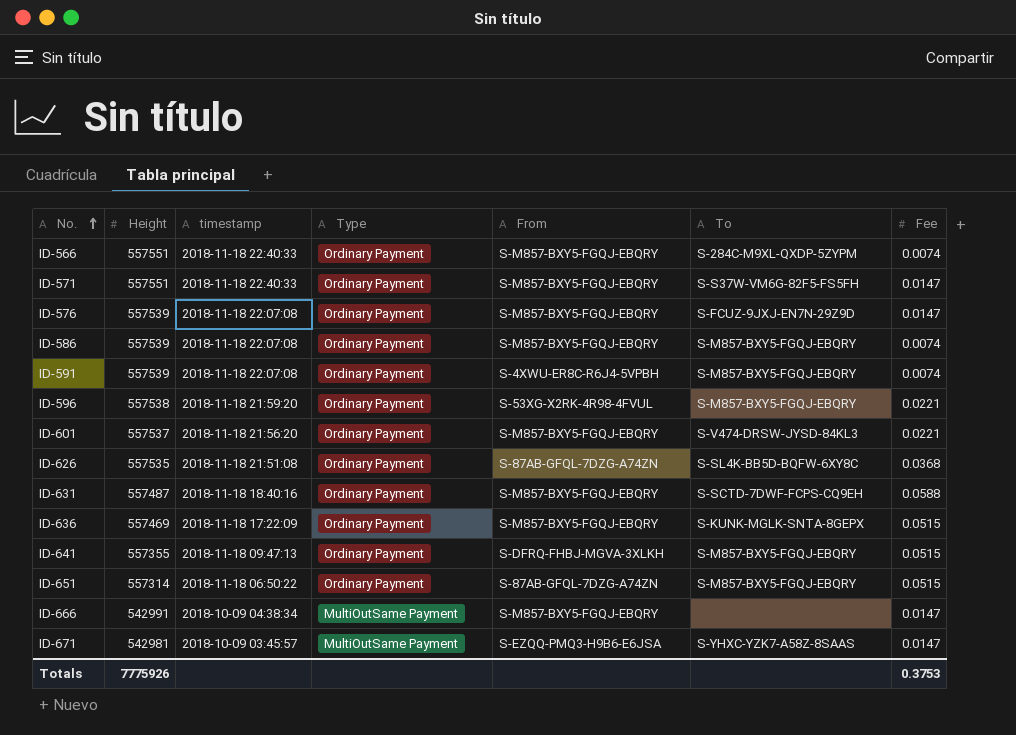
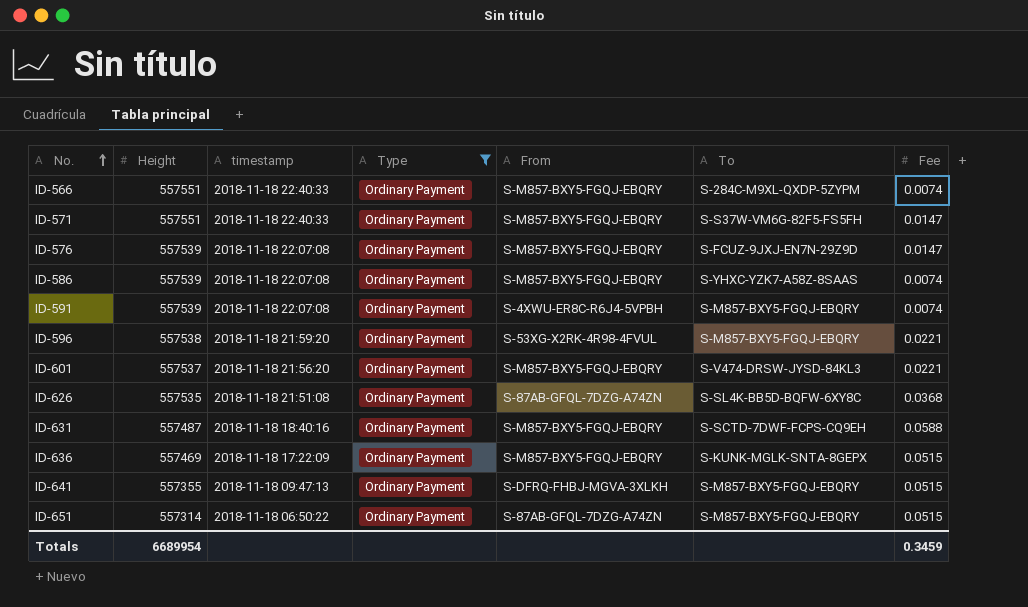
filter: none -> Type = Ordinary Payment
ID-586 | To: S-M857-BXY5-FGQJ-EBQRY -> S-YHXC-YZK7-A58Z-8SAAS
Totals | Height: 7775926 -> 6689954
Totals | Fee: 0.3753 -> 0.3459

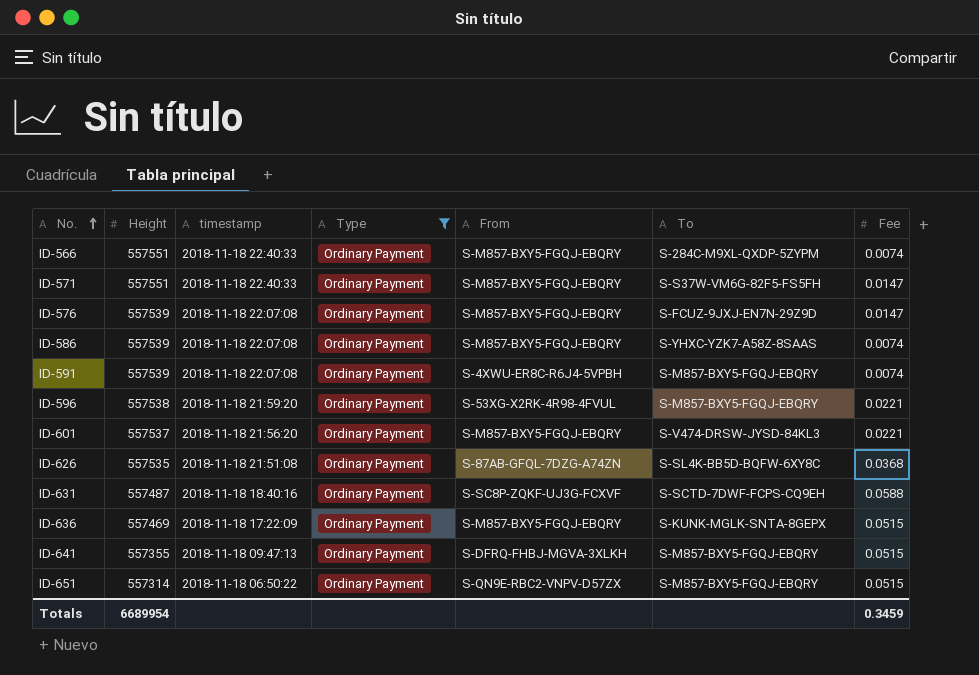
ID-631 | From: S-M857-BXY5-FGQJ-EBQRY -> S-SC8P-ZQKF-UJ3G-FCXVF
ID-651 | From: S-87AB-GFQL-7DZG-A74ZN -> S-QN9E-RBC2-VNPV-D57ZX

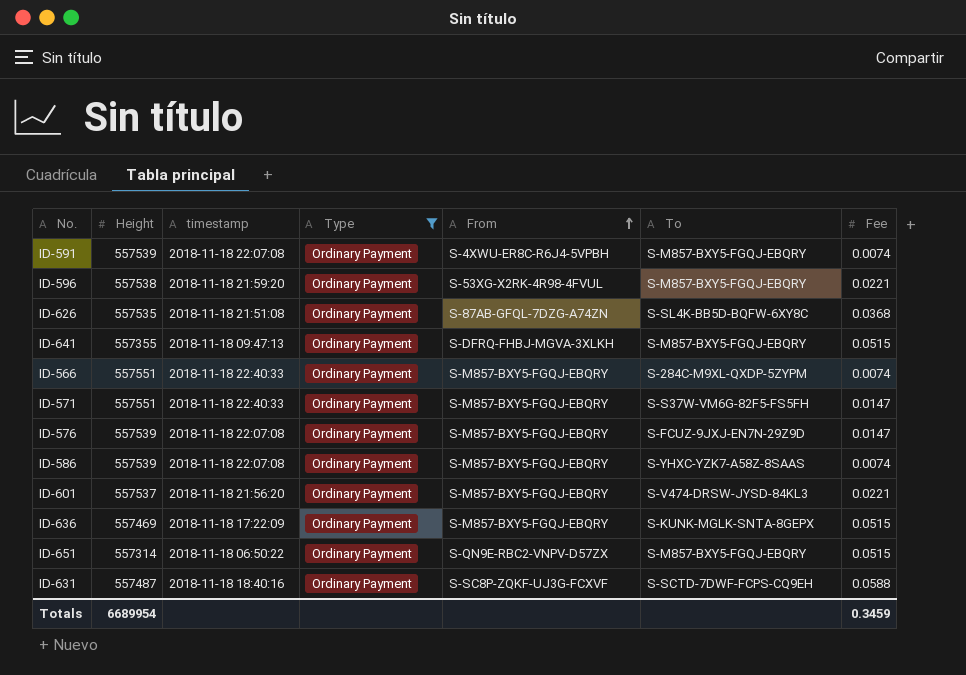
row order: No. ascending -> From ascending

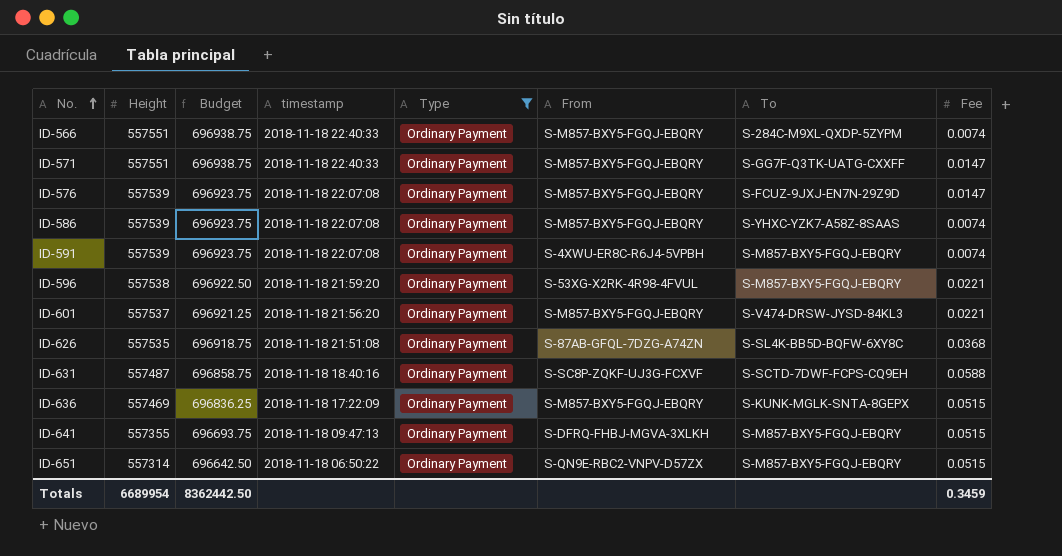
row order: From ascending -> No. ascending
column Budget | formula: none -> [Height] * 1.25
ID-571 | To: S-S37W-VM6G-82F5-FS5FH -> S-GG7F-Q3TK-UATG-CXXFF

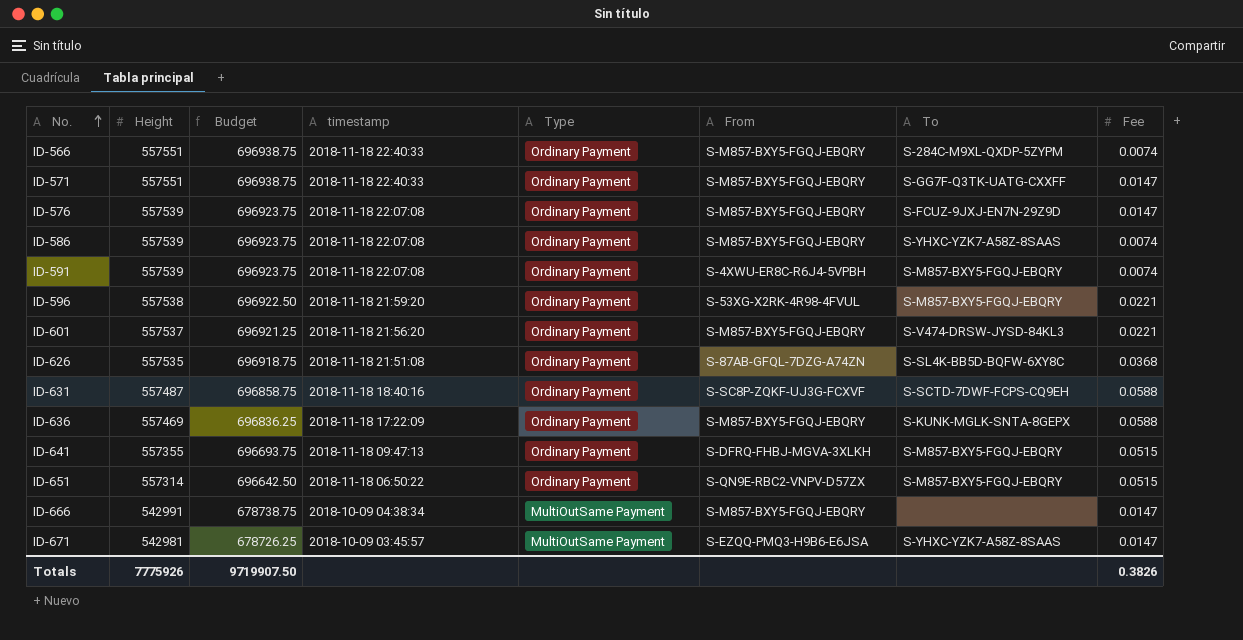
filter: Type = Ordinary Payment -> none
ID-636 | Fee: 0.0515 -> 0.0588
Totals | Height: 6689954 -> 7775926
Totals | Budget: 8362442.50 -> 9719907.50
Totals | Fee: 0.3459 -> 0.3826

